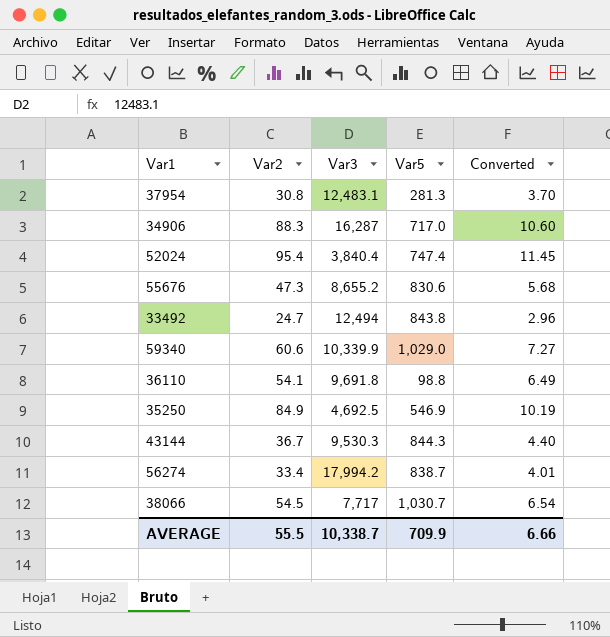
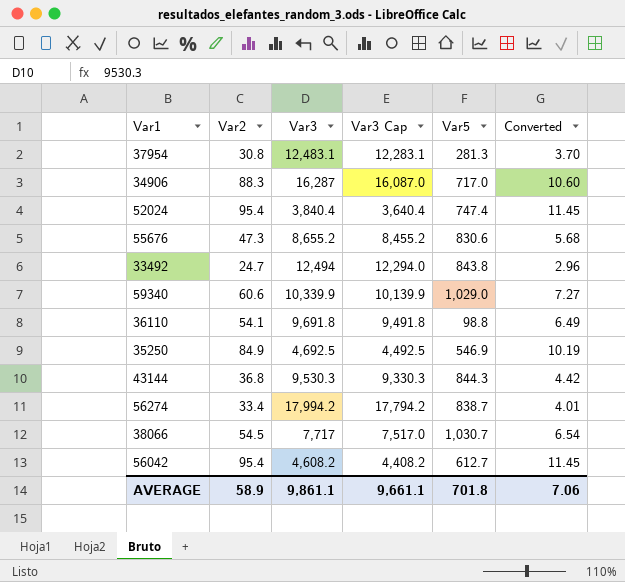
column Var3 Cap | formula: none -> [Var3] - 200
43144 | Var2: 36.7 -> 36.8
43144 | Converted: 4.40 -> 4.42
row 56042: none -> 95.4 | 4,608.2 | 4,408.2 | 612.7 | 11.45
AVERAGE | Var2: 55.5 -> 58.9
AVERAGE | Var3: 10,338.7 -> 9,861.1
AVERAGE | Var5: 709.9 -> 701.8
AVERAGE | Converted: 6.66 -> 7.06

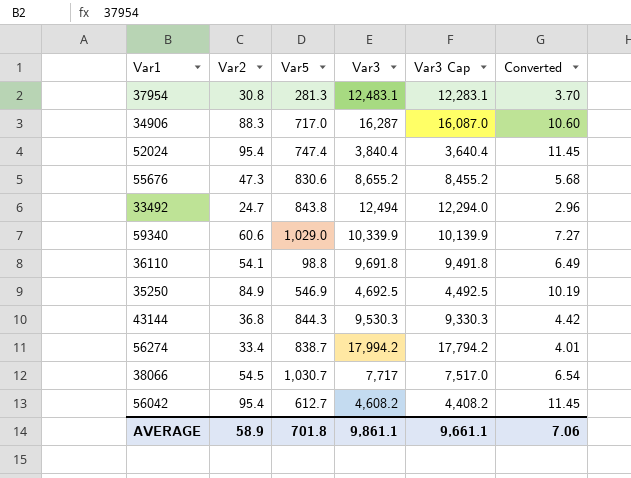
column Var5 | position: 5 -> 3

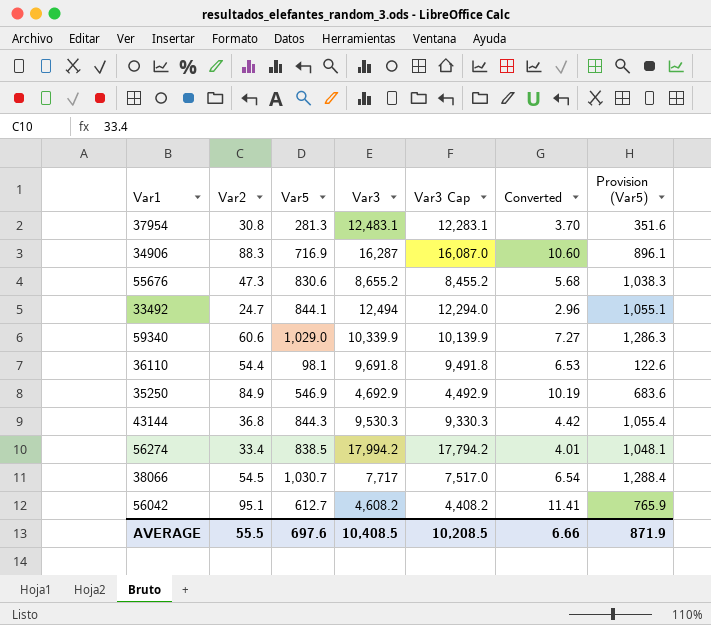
column Provision (Var5) | formula: none -> [Var5] * 1.25
row 52024: 95.4 | 747.4 | 3,840.4 | 3,640.4 | 11.45 -> none
34906 | Var5: 717.0 -> 716.9
33492 | Var5: 843.8 -> 844.1
36110 | Var2: 54.1 -> 54.4
36110 | Var5: 98.8 -> 98.1
36110 | Converted: 6.49 -> 6.53
35250 | Var3: 4,692.5 -> 4,692.9
35250 | Var3 Cap: 4,492.5 -> 4,492.9
56274 | Var5: 838.7 -> 838.5
56042 | Var2: 95.4 -> 95.1
56042 | Converted: 11.45 -> 11.41
AVERAGE | Var2: 58.9 -> 55.5
AVERAGE | Var5: 701.8 -> 697.6
AVERAGE | Var3: 9,861.1 -> 10,408.5
AVERAGE | Var3 Cap: 9,661.1 -> 10,208.5
AVERAGE | Converted: 7.06 -> 6.66

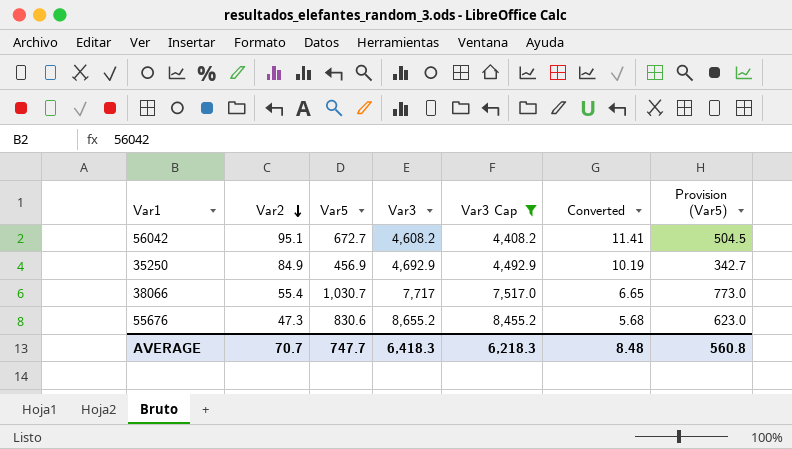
filter: none -> Var3 Cap <= 8,455.2
row order: none -> Var2 descending
column Provision (Var5) | formula: [Var5] * 1.25 -> [Var5] * 0.75
56042 | Var5: 612.7 -> 672.7
35250 | Var5: 546.9 -> 456.9
38066 | Var2: 54.5 -> 55.4
38066 | Converted: 6.54 -> 6.65
AVERAGE | Var2: 55.5 -> 70.7
AVERAGE | Var5: 697.6 -> 747.7
AVERAGE | Var3: 10,408.5 -> 6,418.3
AVERAGE | Var3 Cap: 10,208.5 -> 6,218.3
AVERAGE | Converted: 6.66 -> 8.48
AVERAGE | Provision (Var5): 871.9 -> 560.8

